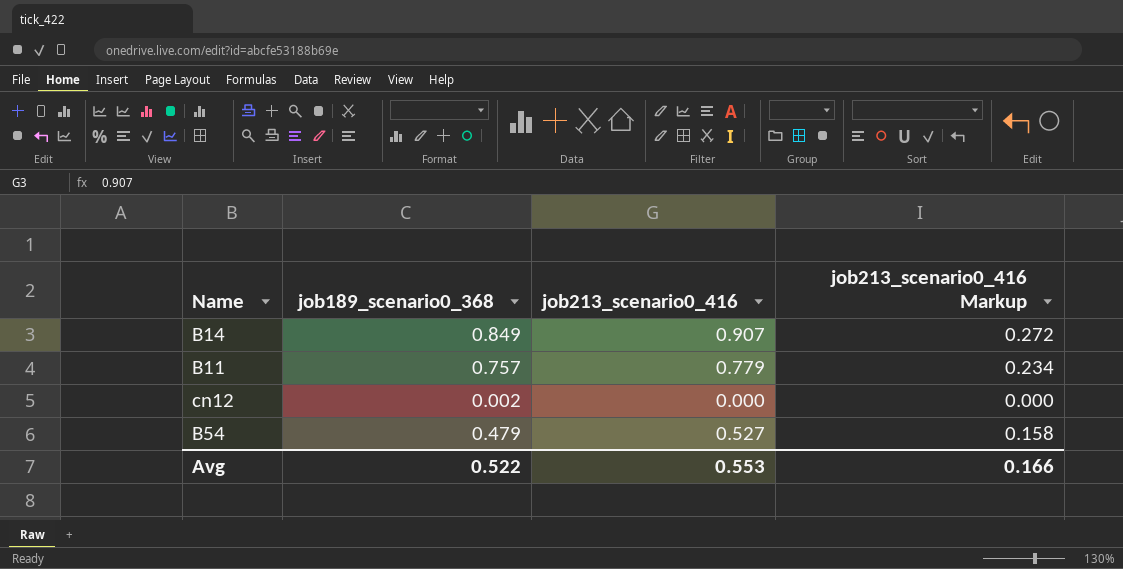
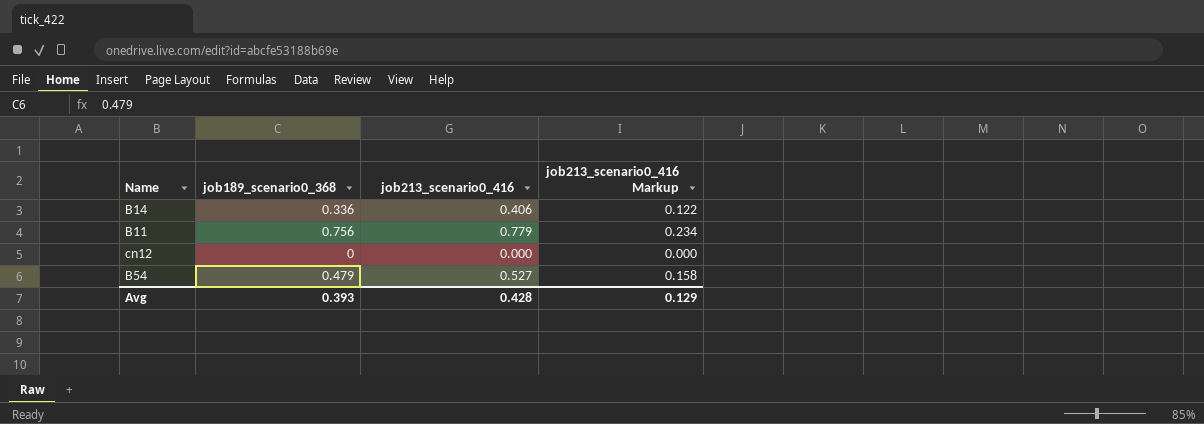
B14 | job189_scenario0_368: 0.849 -> 0.336
B14 | job213_scenario0_416: 0.907 -> 0.406
B14 | job213_scenario0_416 Markup: 0.272 -> 0.122
B11 | job189_scenario0_368: 0.757 -> 0.756
cn12 | job189_scenario0_368: 0.002 -> 0
Avg | job189_scenario0_368: 0.522 -> 0.393
Avg | job213_scenario0_416: 0.553 -> 0.428
Avg | job213_scenario0_416 Markup: 0.166 -> 0.129

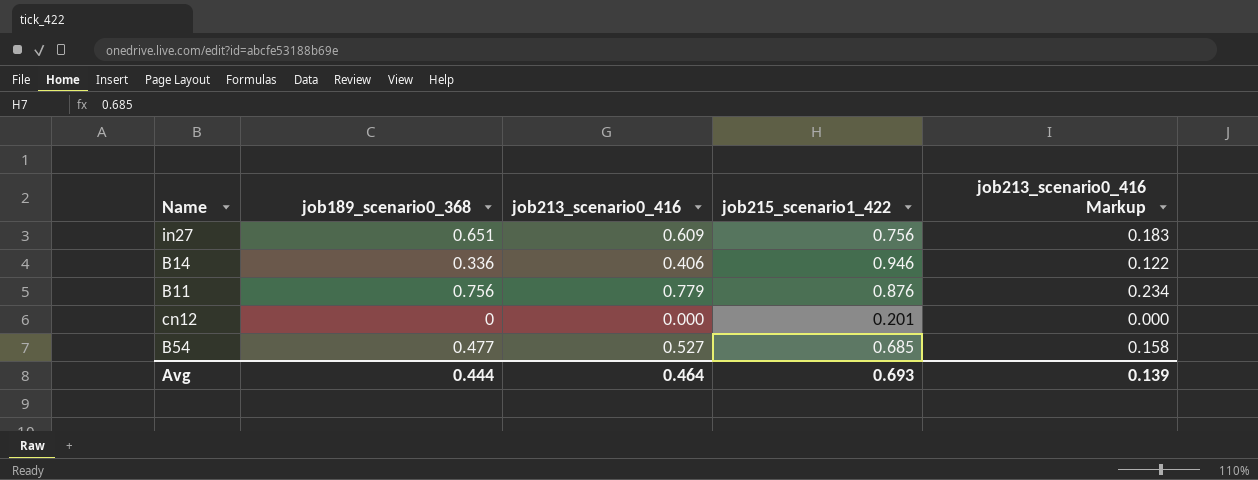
column job215_scenario1_422 | position: none -> 4
row in27: none -> 0.651 | 0.609 | 0.756 | 0.183
B54 | job189_scenario0_368: 0.479 -> 0.477
Avg | job189_scenario0_368: 0.393 -> 0.444
Avg | job213_scenario0_416: 0.428 -> 0.464
Avg | job213_scenario0_416 Markup: 0.129 -> 0.139

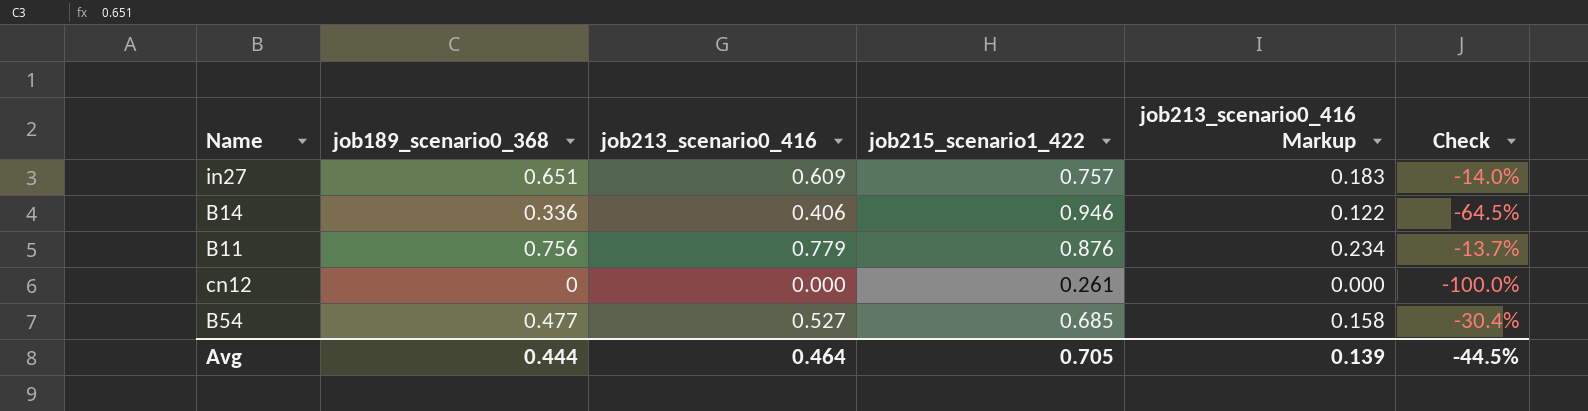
column Check | formula: none -> ([job189_scenario0_368] - [job215_scenario1_422]) / [job215_scenario1_422]
in27 | job215_scenario1_422: 0.756 -> 0.757
cn12 | job215_scenario1_422: 0.201 -> 0.261
Avg | job215_scenario1_422: 0.693 -> 0.705

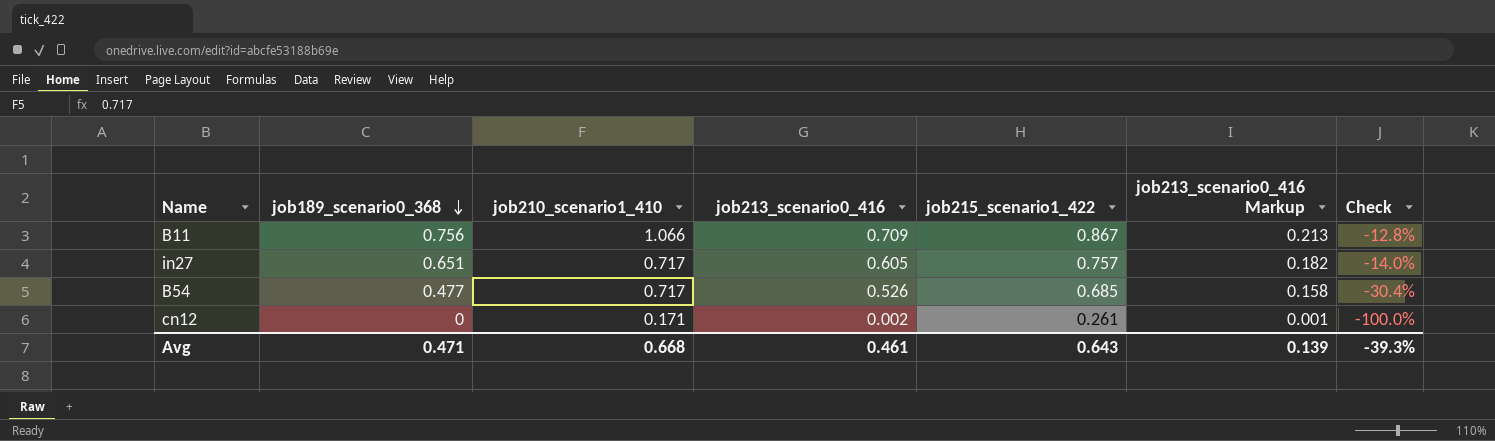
row order: none -> job189_scenario0_368 descending
column job210_scenario1_410 | position: none -> 3
row B14: 0.336 | 0.406 | 0.946 | 0.122 | -64.5% -> none
B11 | job213_scenario0_416: 0.779 -> 0.709
B11 | job215_scenario1_422: 0.876 -> 0.867
B11 | job213_scenario0_416 Markup: 0.234 -> 0.213
B11 | Check: -13.7% -> -12.8%
in27 | job213_scenario0_416: 0.609 -> 0.605
in27 | job213_scenario0_416 Markup: 0.183 -> 0.182
B54 | job213_scenario0_416: 0.527 -> 0.526
cn12 | job213_scenario0_416: 0.000 -> 0.002
cn12 | job213_scenario0_416 Markup: 0.000 -> 0.001
Avg | job189_scenario0_368: 0.444 -> 0.471
Avg | job213_scenario0_416: 0.464 -> 0.461
Avg | job215_scenario1_422: 0.705 -> 0.643
Avg | Check: -44.5% -> -39.3%

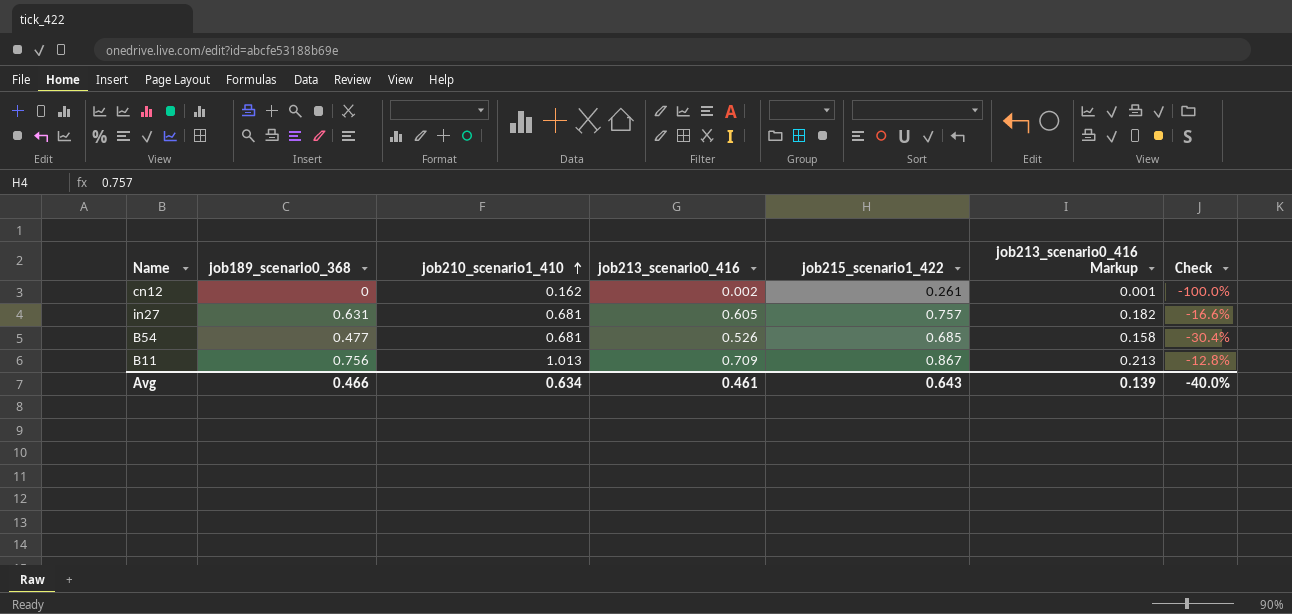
row order: job189_scenario0_368 descending -> job210_scenario1_410 ascending
cn12 | job210_scenario1_410: 0.171 -> 0.162
in27 | job189_scenario0_368: 0.651 -> 0.631
in27 | job210_scenario1_410: 0.717 -> 0.681
in27 | Check: -14.0% -> -16.6%
B54 | job210_scenario1_410: 0.717 -> 0.681
B11 | job210_scenario1_410: 1.066 -> 1.013
Avg | job189_scenario0_368: 0.471 -> 0.466
Avg | job210_scenario1_410: 0.668 -> 0.634
Avg | Check: -39.3% -> -40.0%

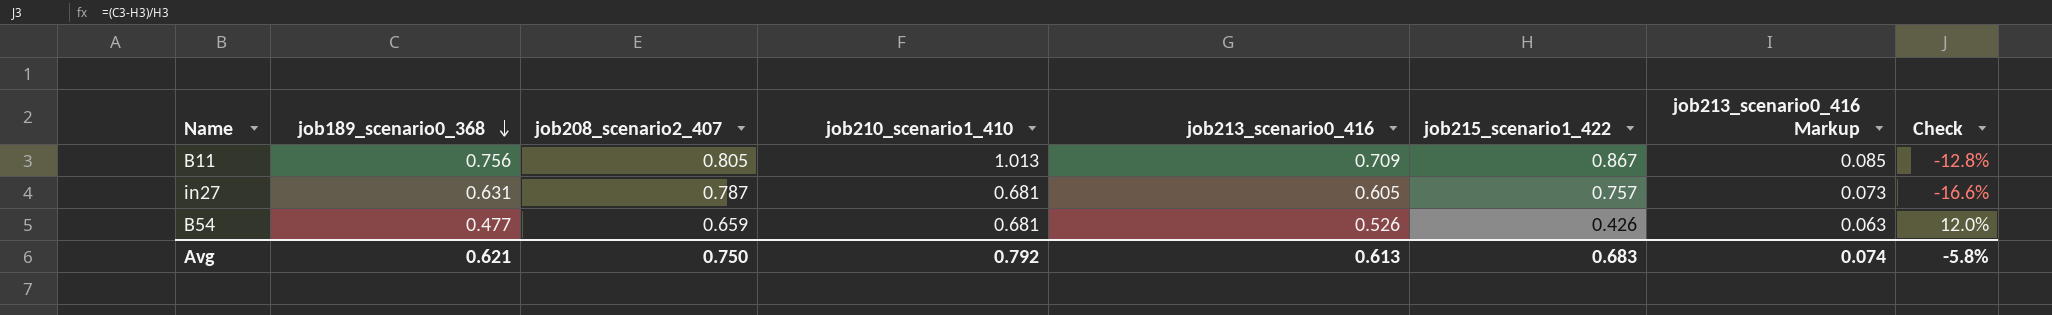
row order: job210_scenario1_410 ascending -> job189_scenario0_368 descending
column job208_scenario2_407 | position: none -> 3
column job213_scenario0_416 Markup | formula: [job213_scenario0_416] * 0.3 -> [job213_scenario0_416] * 0.12
row cn12: 0 | 0.162 | 0.002 | 0.261 | 0.001 | -100.0% -> none
B54 | job215_scenario1_422: 0.685 -> 0.426
B54 | Check: -30.4% -> 12.0%
Avg | job189_scenario0_368: 0.466 -> 0.621
Avg | job210_scenario1_410: 0.634 -> 0.792
Avg | job213_scenario0_416: 0.461 -> 0.613
Avg | job215_scenario1_422: 0.643 -> 0.683
Avg | job213_scenario0_416 Markup: 0.139 -> 0.074
Avg | Check: -40.0% -> -5.8%

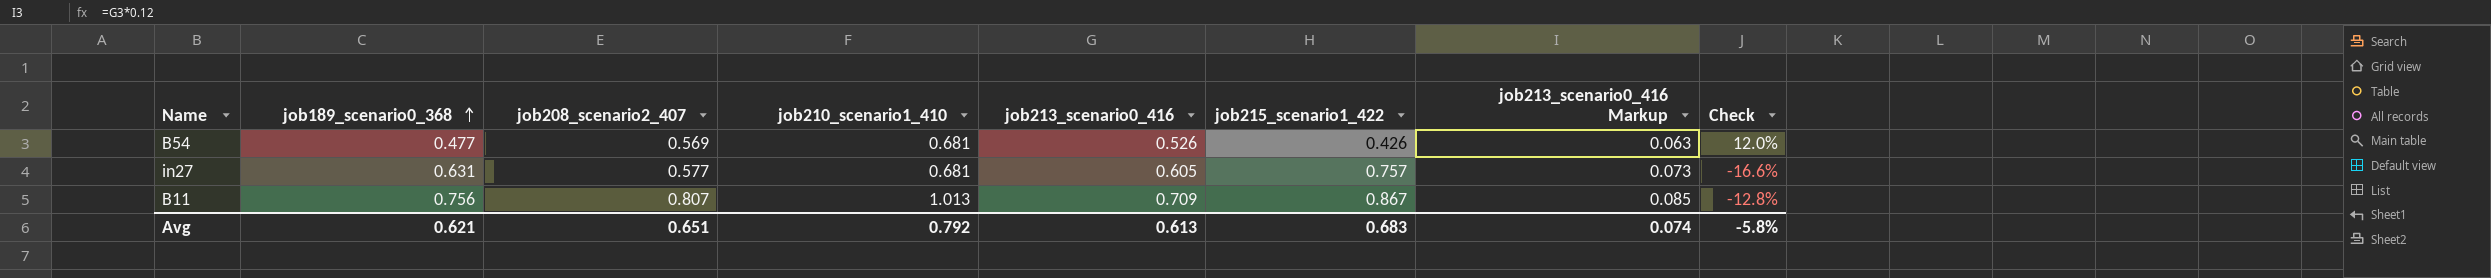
row order: job189_scenario0_368 descending -> job189_scenario0_368 ascending
B54 | job208_scenario2_407: 0.659 -> 0.569
in27 | job208_scenario2_407: 0.787 -> 0.577
B11 | job208_scenario2_407: 0.805 -> 0.807
Avg | job208_scenario2_407: 0.750 -> 0.651

